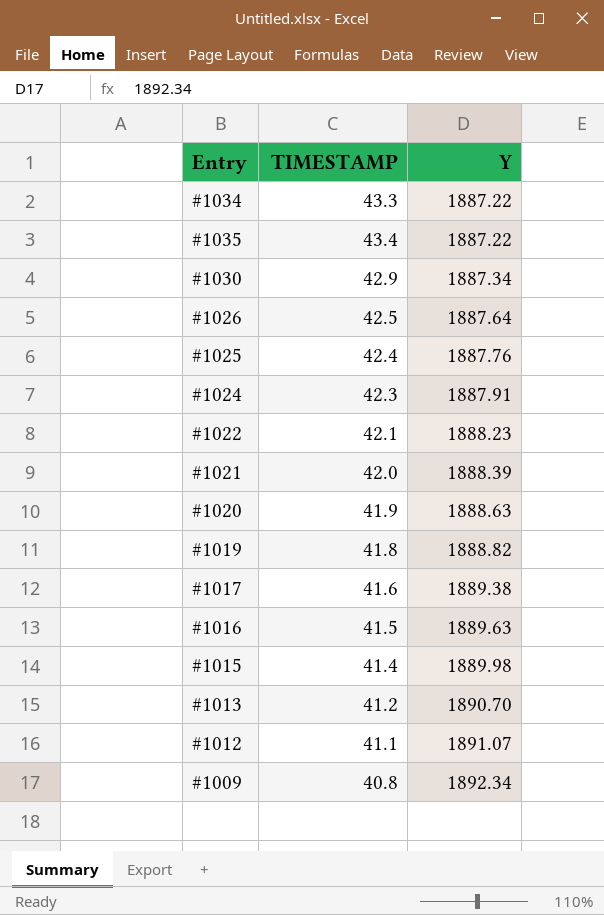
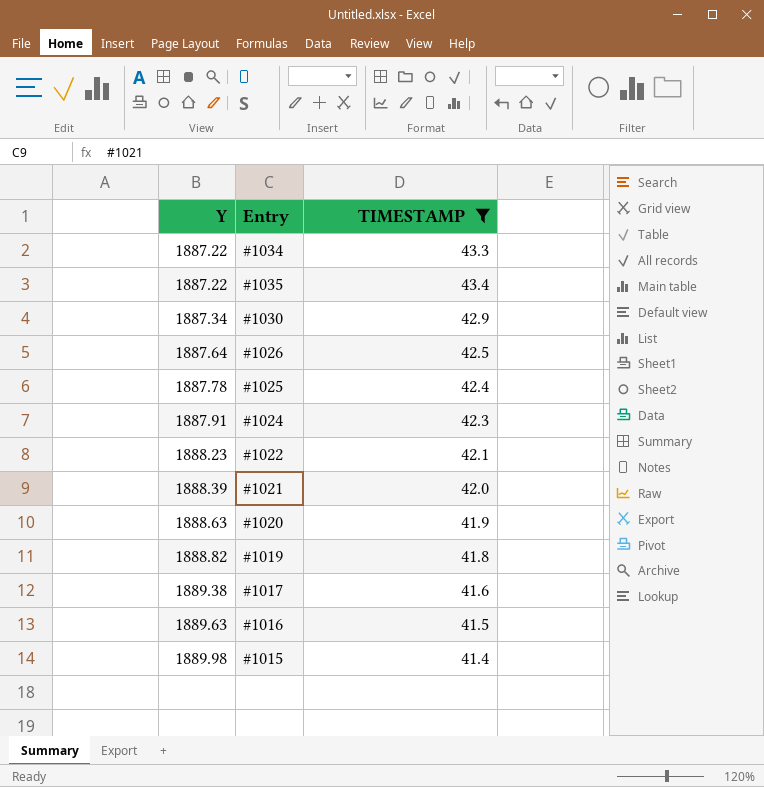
filter: none -> TIMESTAMP >= 41.4
column Y | position: 3 -> 1
#1025 | Y: 1887.76 -> 1887.78

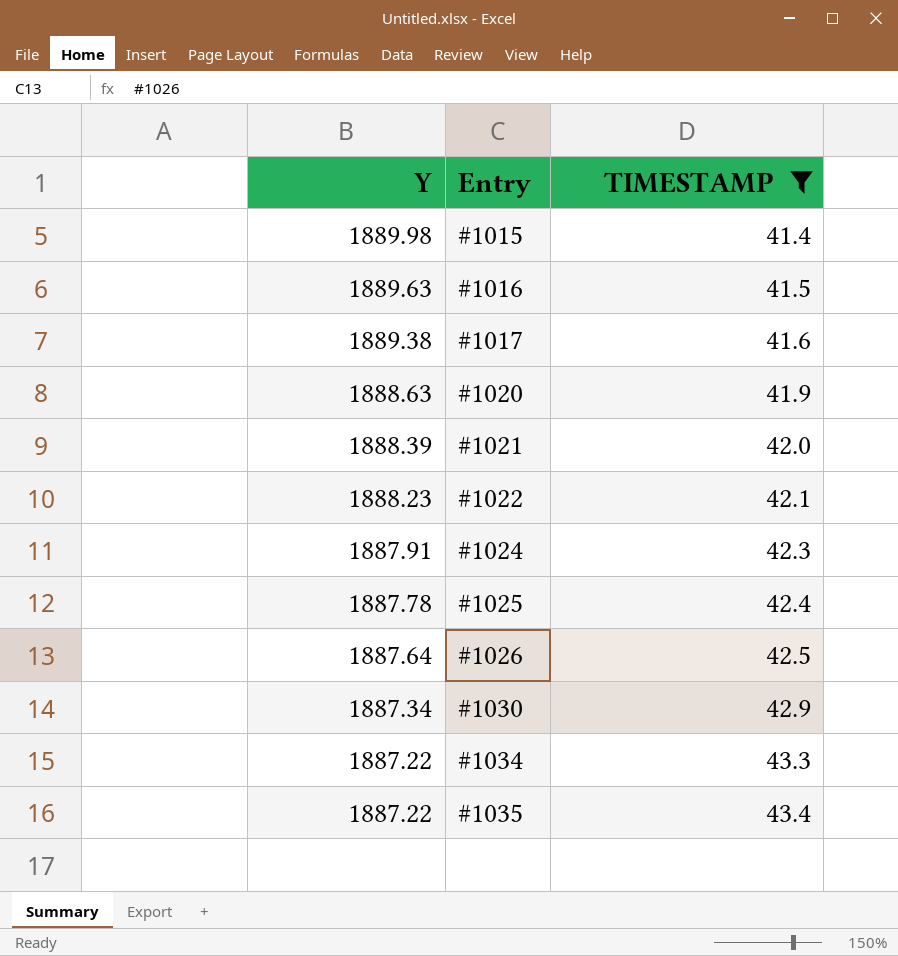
row order: Y ascending -> Y descending
row #1019: 1888.82 | 41.8 -> none

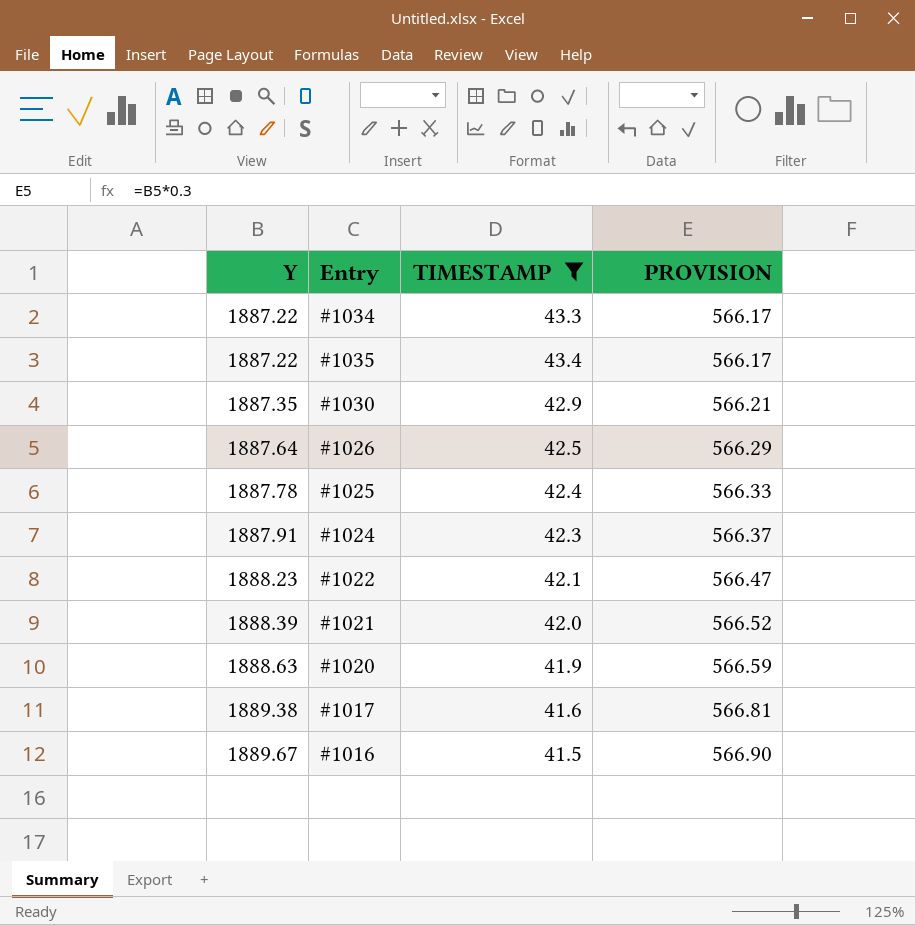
row order: Y descending -> Y ascending
column PROVISION | formula: none -> [Y] * 0.3
row #1015: 1889.98 | 41.4 -> none
#1030 | Y: 1887.34 -> 1887.35
#1016 | Y: 1889.63 -> 1889.67

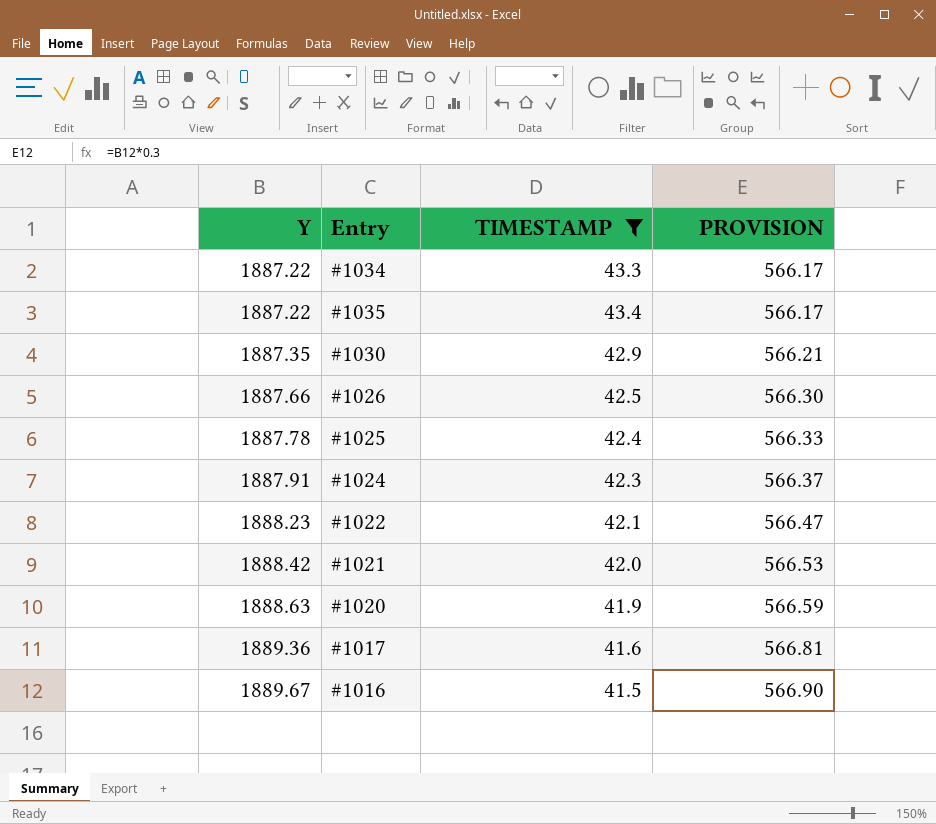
#1026 | Y: 1887.64 -> 1887.66
#1026 | PROVISION: 566.29 -> 566.30
#1021 | Y: 1888.39 -> 1888.42
#1021 | PROVISION: 566.52 -> 566.53
#1017 | Y: 1889.38 -> 1889.36

